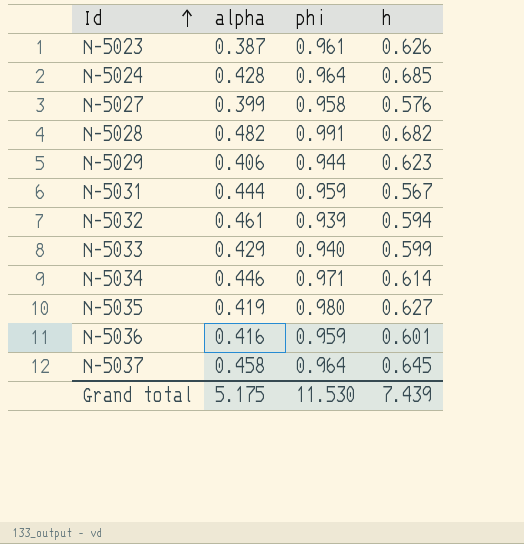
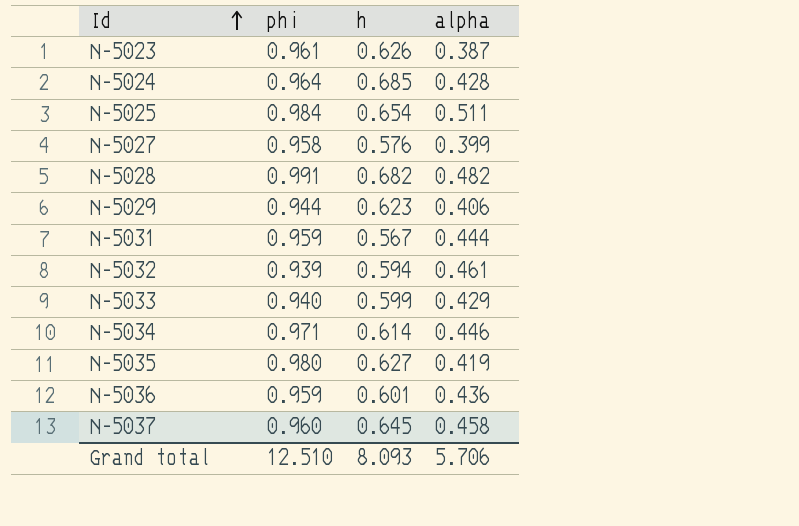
column alpha | position: 2 -> 4
row N-5025: none -> 0.984 | 0.654 | 0.511
N-5036 | alpha: 0.416 -> 0.436
N-5037 | phi: 0.964 -> 0.960
Grand total | phi: 11.530 -> 12.510
Grand total | h: 7.439 -> 8.093
Grand total | alpha: 5.175 -> 5.706

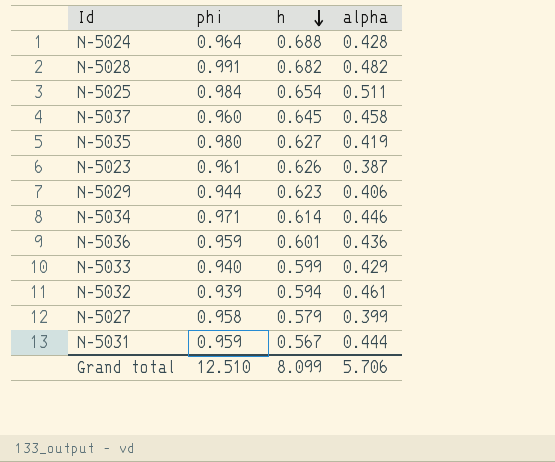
row order: Id ascending -> h descending
N-5024 | h: 0.685 -> 0.688
N-5027 | h: 0.576 -> 0.579
Grand total | h: 8.093 -> 8.099

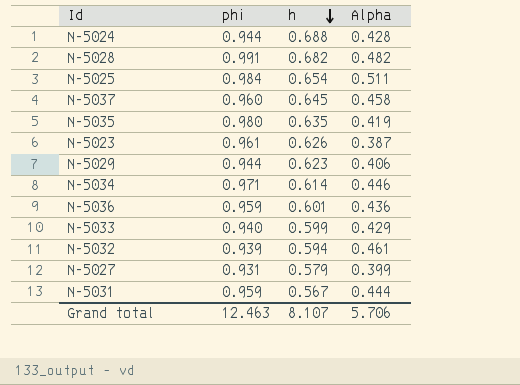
column name: alpha -> Alpha
N-5024 | phi: 0.964 -> 0.944
N-5035 | h: 0.627 -> 0.635
N-5027 | phi: 0.958 -> 0.931
Grand total | phi: 12.510 -> 12.463
Grand total | h: 8.099 -> 8.107

